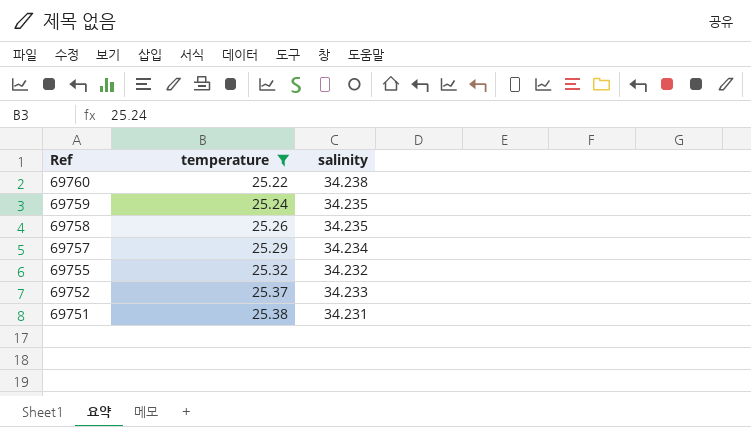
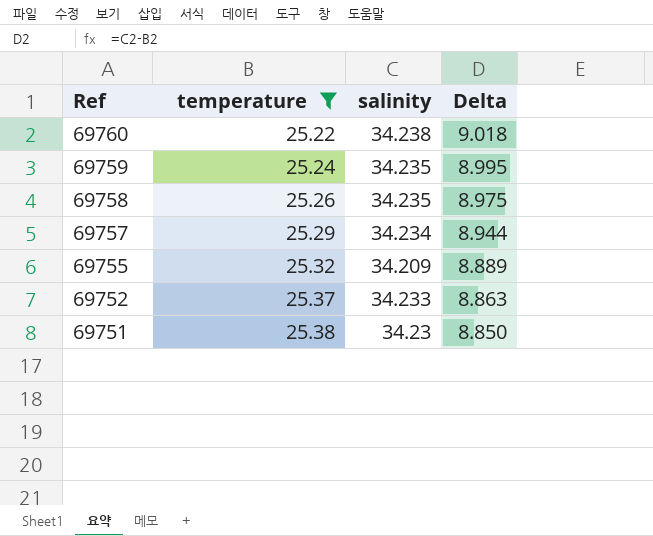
column Delta | formula: none -> [salinity] - [temperature]
69755 | salinity: 34.232 -> 34.209
69751 | salinity: 34.231 -> 34.23

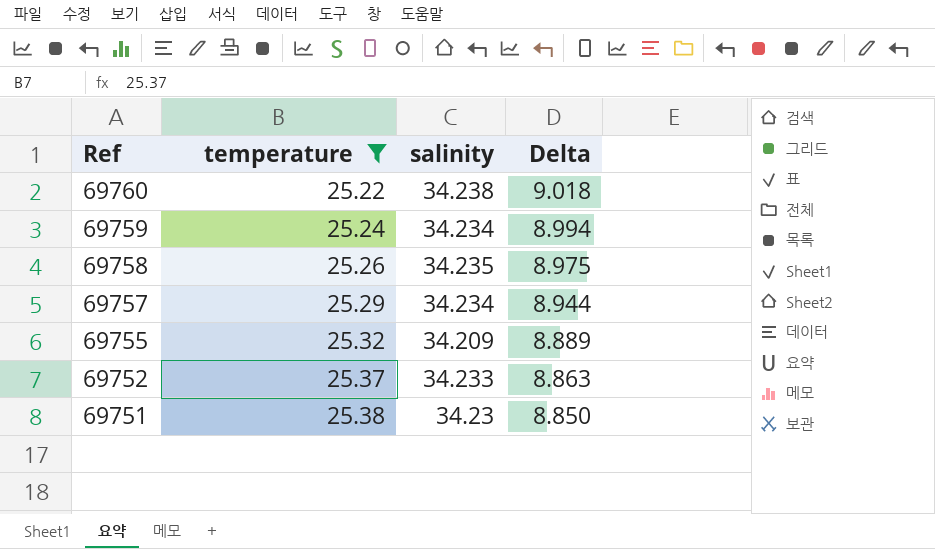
69759 | salinity: 34.235 -> 34.234
69759 | Delta: 8.995 -> 8.994

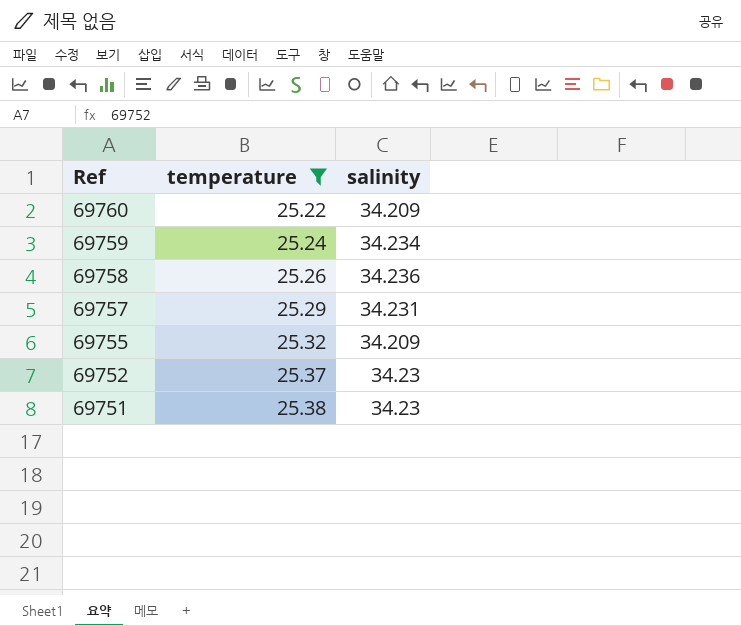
column Delta | formula: [salinity] - [temperature] -> none
69760 | salinity: 34.238 -> 34.209
69758 | salinity: 34.235 -> 34.236
69757 | salinity: 34.234 -> 34.231
69752 | salinity: 34.233 -> 34.23

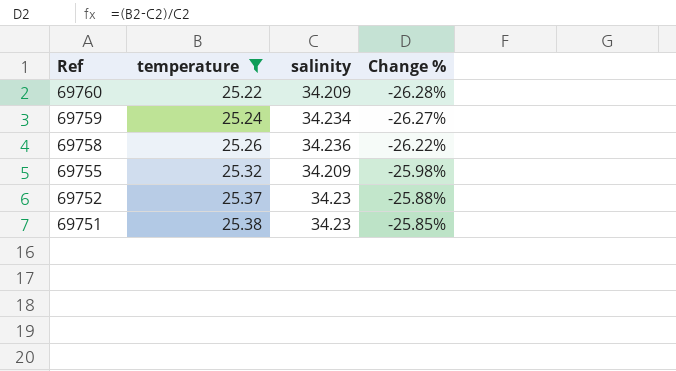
column Change % | formula: none -> ([temperature] - [salinity]) / [salinity]
row 69757: 25.29 | 34.231 -> none

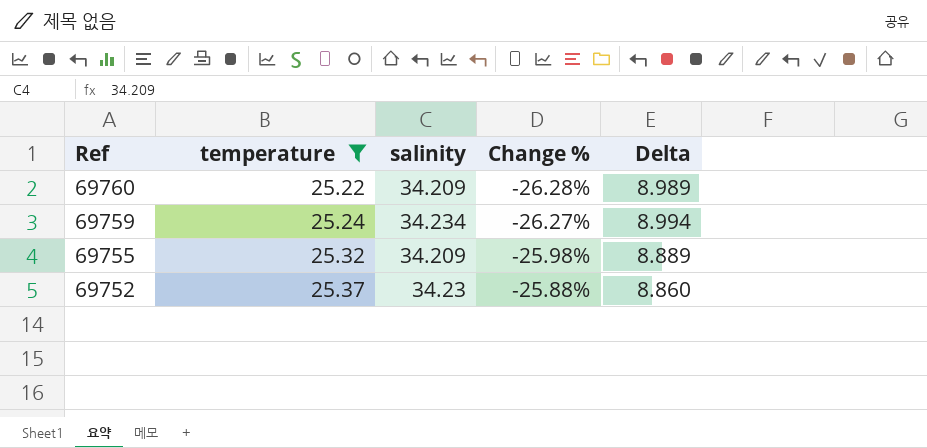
column Delta | formula: none -> [salinity] - [temperature]
row 69758: 25.26 | 34.236 | -26.22% -> none
row 69751: 25.38 | 34.23 | -25.85% -> none

